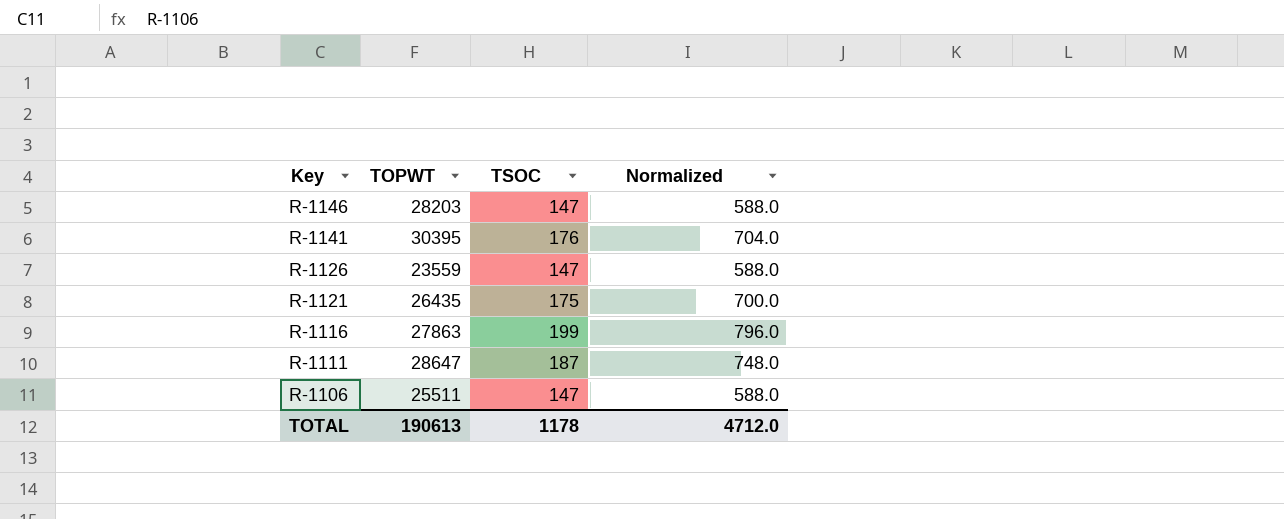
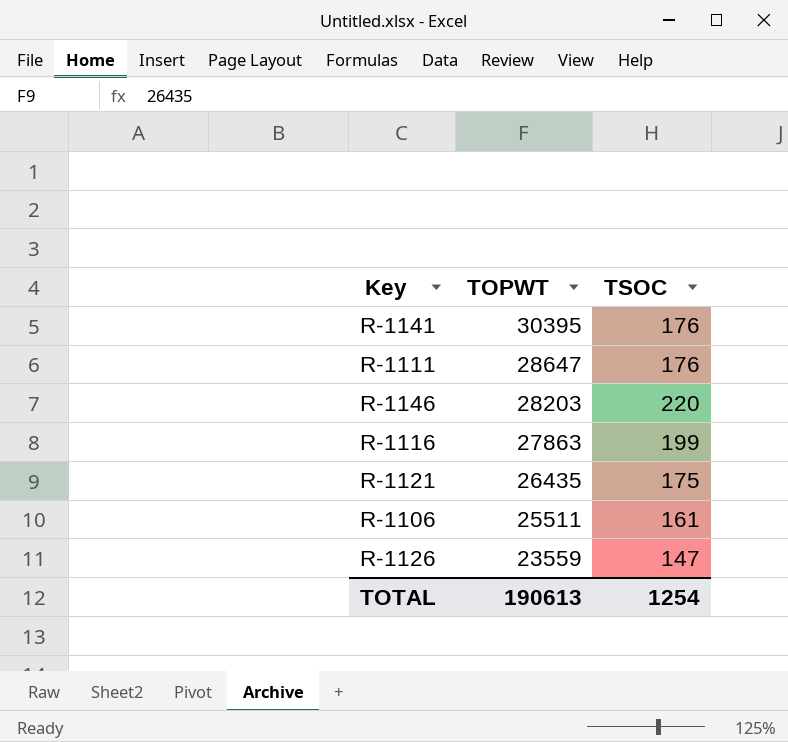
row order: Key descending -> TOPWT descending
column Normalized | formula: [TSOC] * 4 -> none
R-1111 | TSOC: 187 -> 176
R-1146 | TSOC: 147 -> 220
R-1106 | TSOC: 147 -> 161
TOTAL | TSOC: 1178 -> 1254

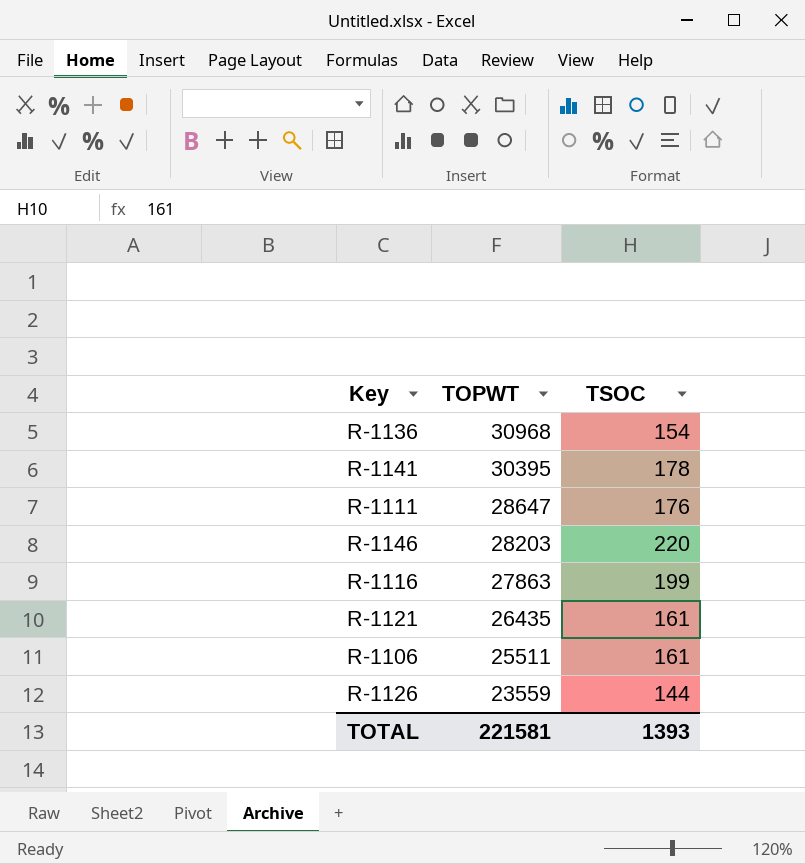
row R-1136: none -> 30968 | 154
R-1141 | TSOC: 176 -> 178
R-1121 | TSOC: 175 -> 161
R-1126 | TSOC: 147 -> 144
TOTAL | TOPWT: 190613 -> 221581
TOTAL | TSOC: 1254 -> 1393

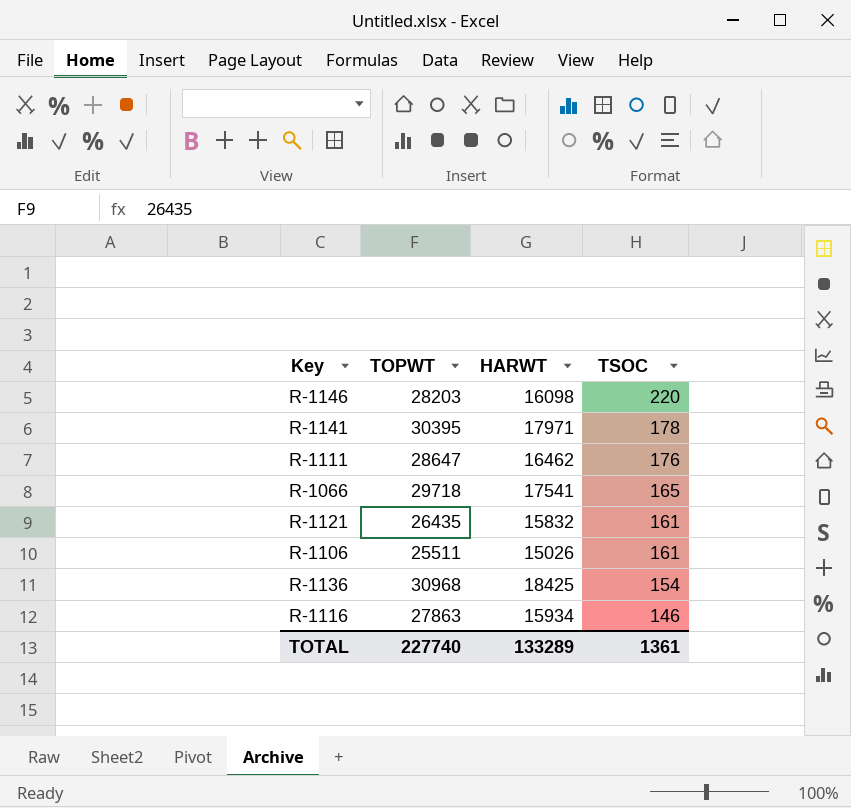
row order: TOPWT descending -> TSOC descending
column HARWT | position: none -> 3
row R-1126: 23559 | 144 -> none
row R-1066: none -> 29718 | 17541 | 165
R-1116 | TSOC: 199 -> 146
TOTAL | TOPWT: 221581 -> 227740
TOTAL | TSOC: 1393 -> 1361

